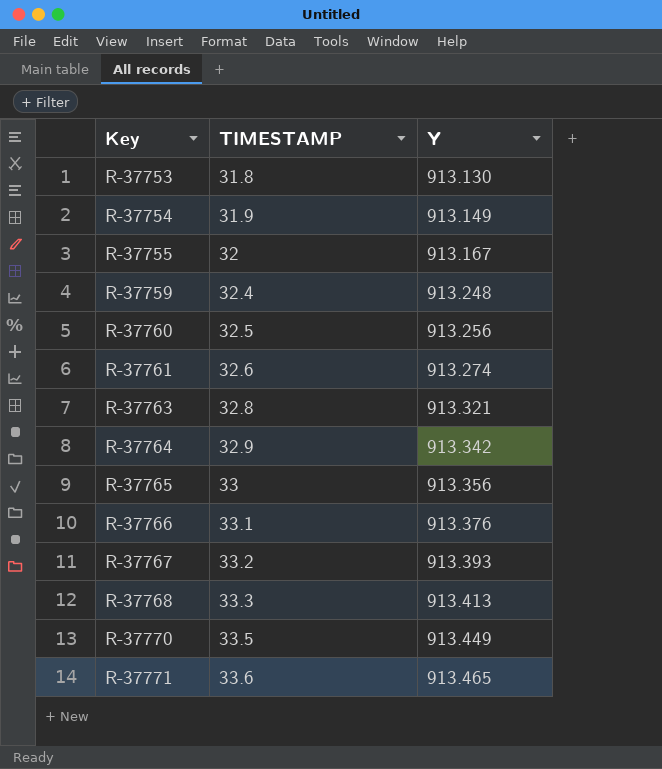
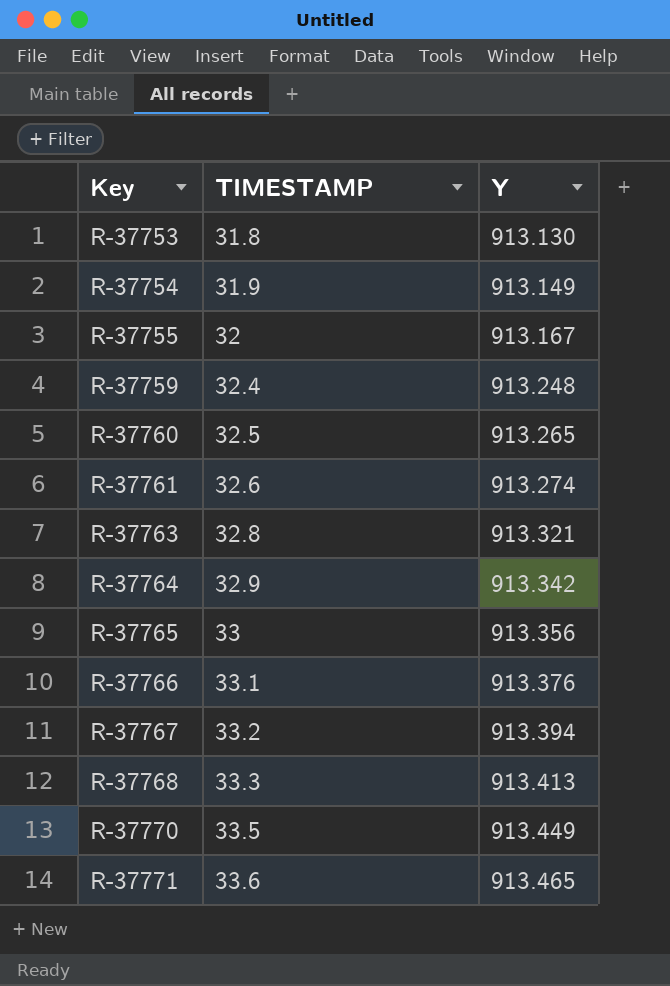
R-37760 | Y: 913.256 -> 913.265
R-37767 | Y: 913.393 -> 913.394

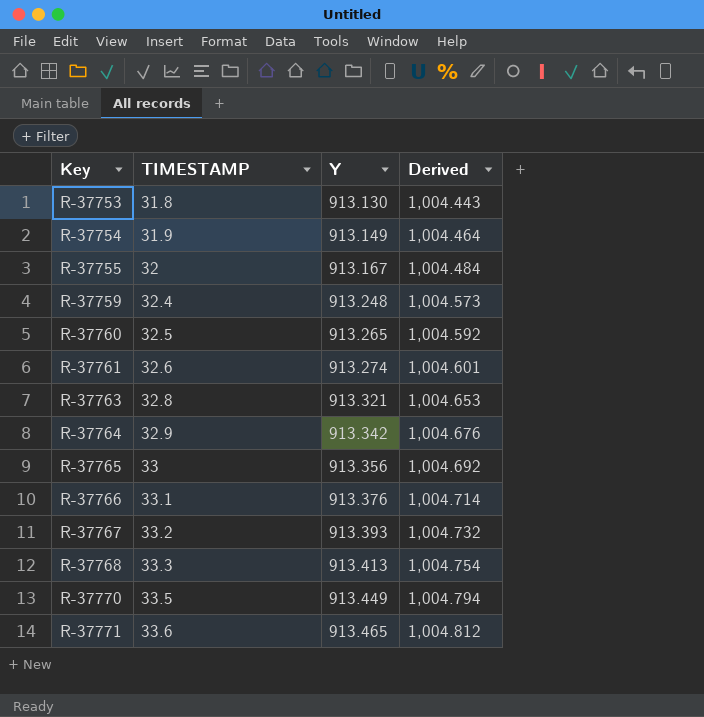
column Derived | formula: none -> [Y] * 1.1
R-37767 | Y: 913.394 -> 913.393

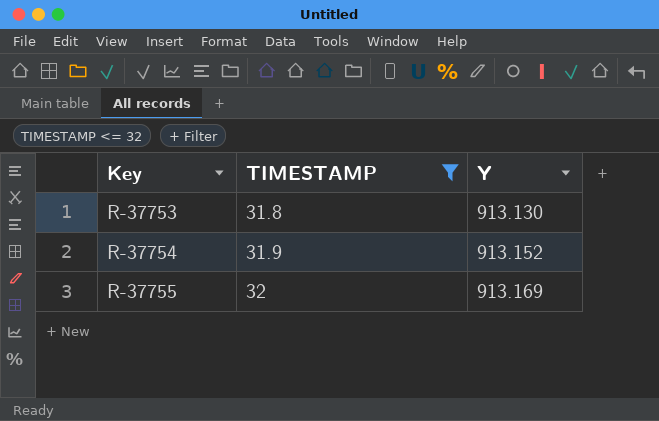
filter: none -> TIMESTAMP <= 32
column Derived | formula: [Y] * 1.1 -> none
R-37754 | Y: 913.149 -> 913.152
R-37755 | Y: 913.167 -> 913.169

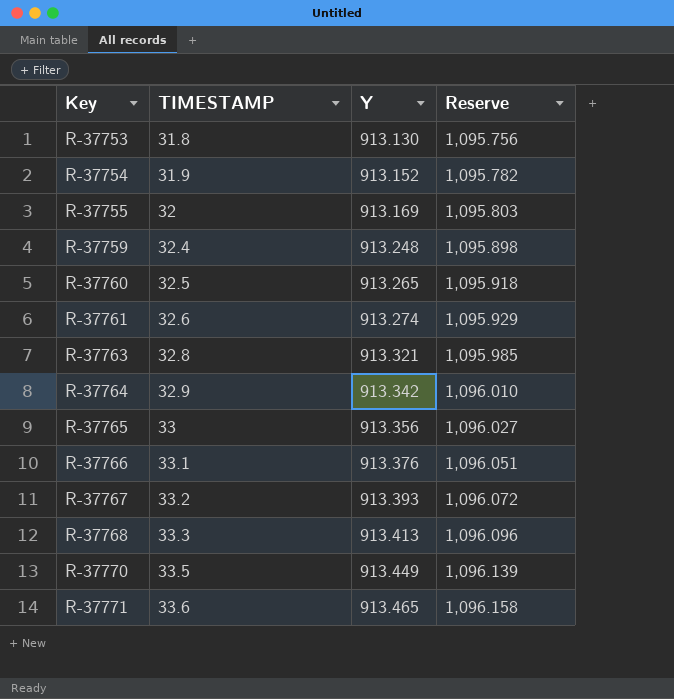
filter: TIMESTAMP <= 32 -> none
column Reserve | formula: none -> [Y] * 1.2

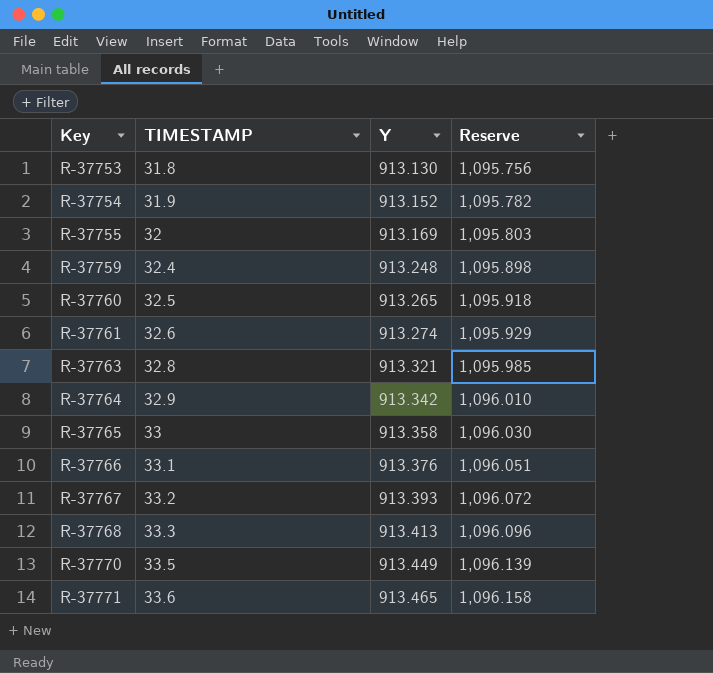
R-37765 | Y: 913.356 -> 913.358
R-37765 | Reserve: 1,096.027 -> 1,096.030

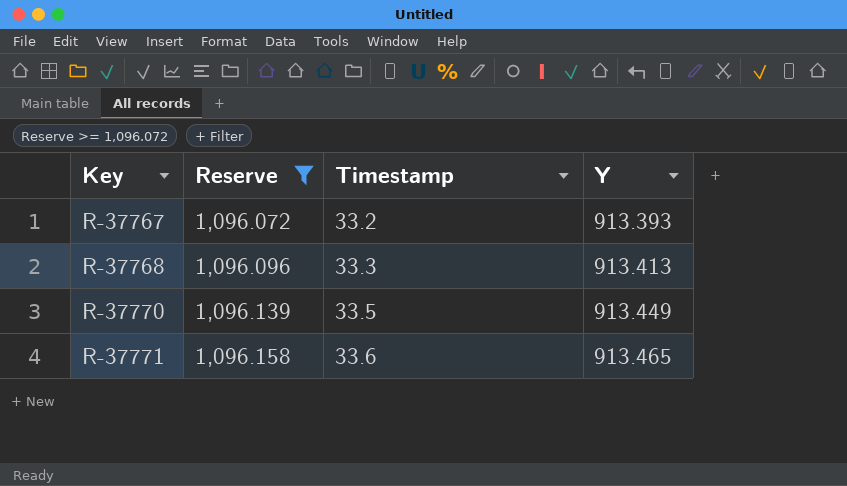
filter: none -> Reserve >= 1,096.072
column Reserve | position: 4 -> 2
column name: TIMESTAMP -> Timestamp

